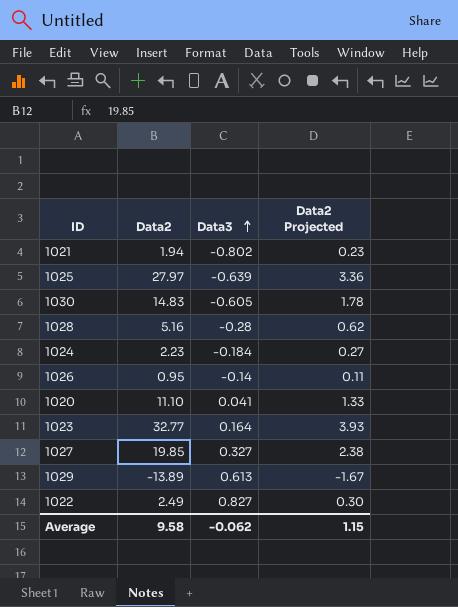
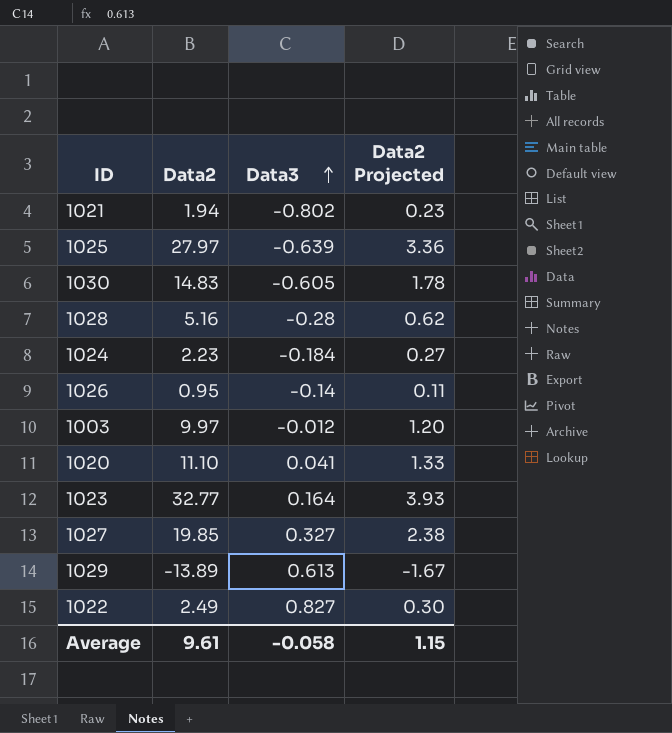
row 1003: none -> 9.97 | -0.012 | 1.20
Average | Data2: 9.58 -> 9.61
Average | Data3: -0.062 -> -0.058

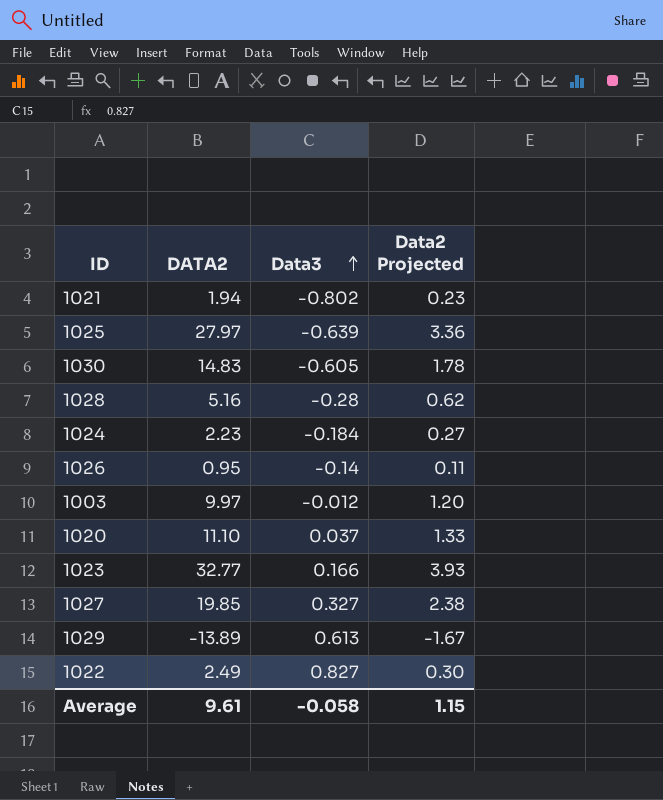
column name: Data2 -> DATA2
1020 | Data3: 0.041 -> 0.037
1023 | Data3: 0.164 -> 0.166

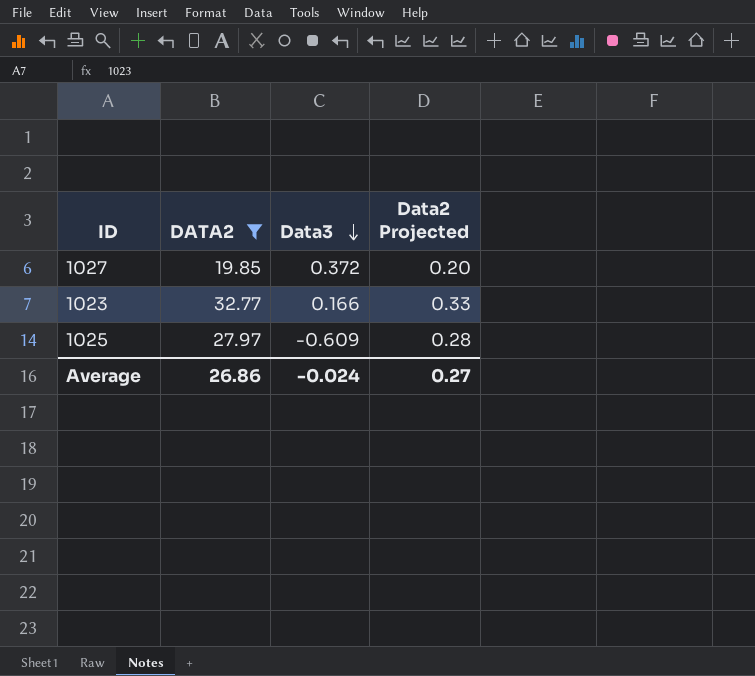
filter: none -> DATA2 >= 19.85
row order: Data3 ascending -> Data3 descending
column Data2 Projected | formula: [DATA2] * 0.12 -> [DATA2] * 0.01
1027 | Data3: 0.327 -> 0.372
1025 | Data3: -0.639 -> -0.609
Average | DATA2: 9.61 -> 26.86
Average | Data3: -0.058 -> -0.024
Average | Data2 Projected: 1.15 -> 0.27

